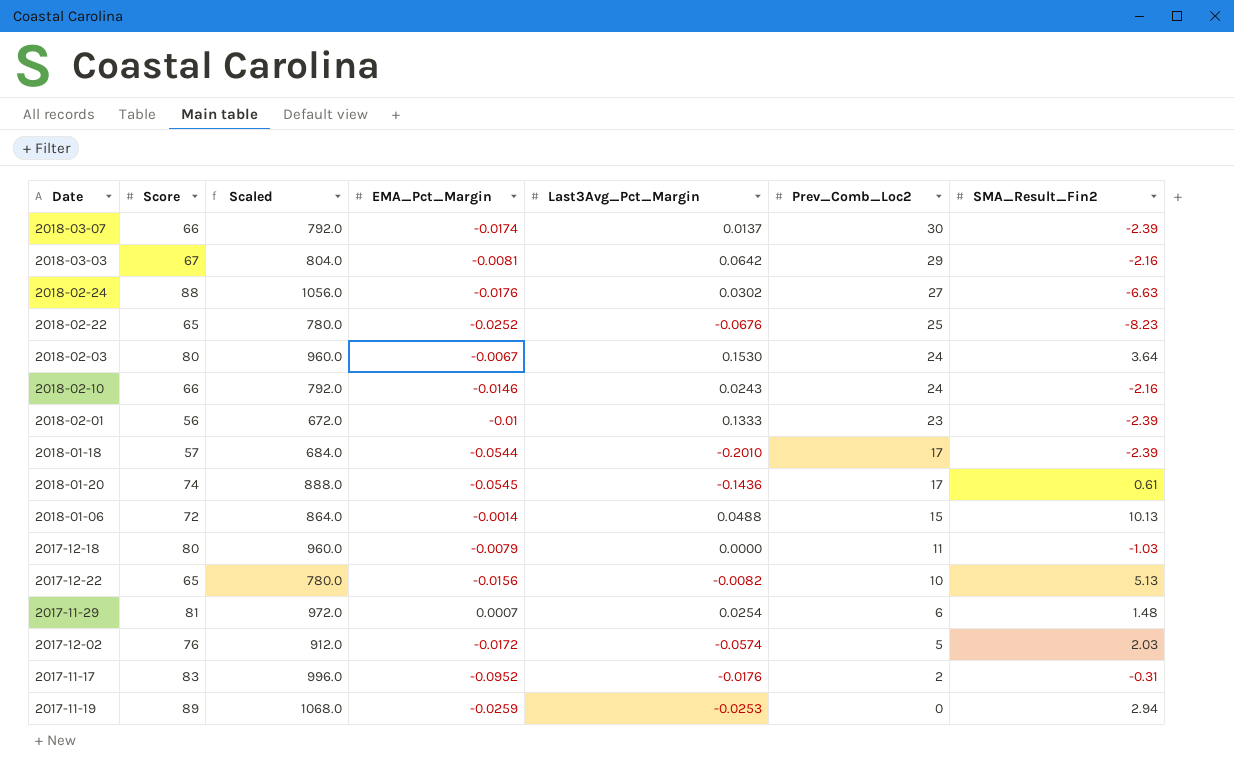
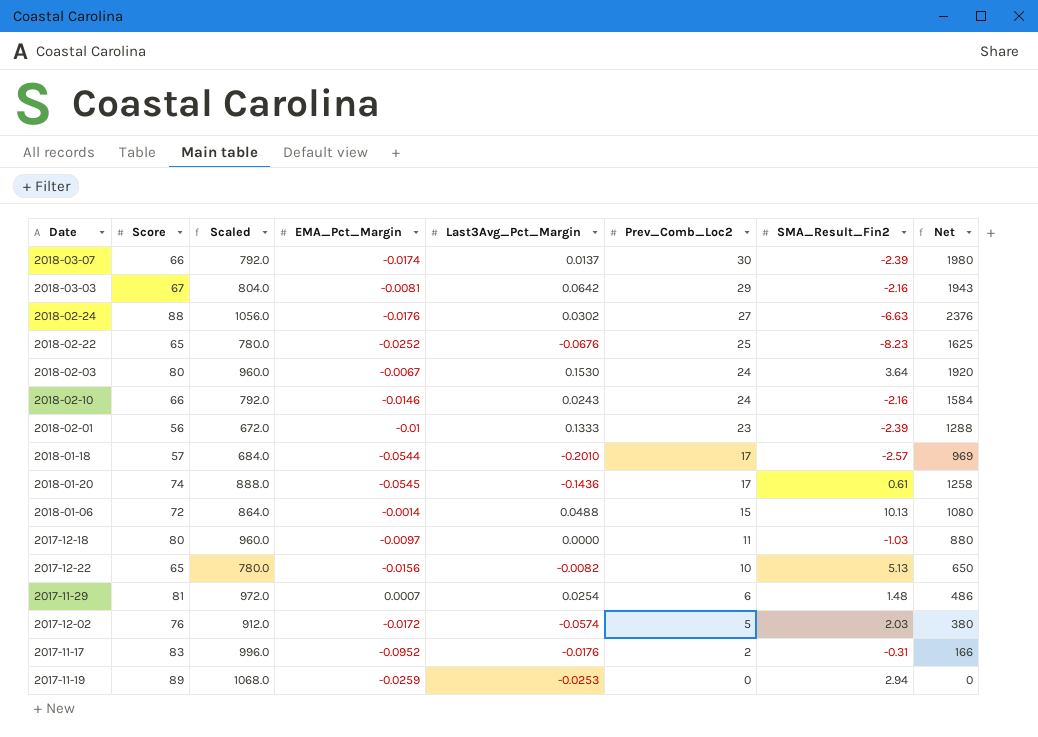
column Net | formula: none -> [Score] * [Prev_Comb_Loc2]
2018-01-18 | SMA_Result_Fin2: -2.39 -> -2.57
2017-12-18 | EMA_Pct_Margin: -0.0079 -> -0.0097

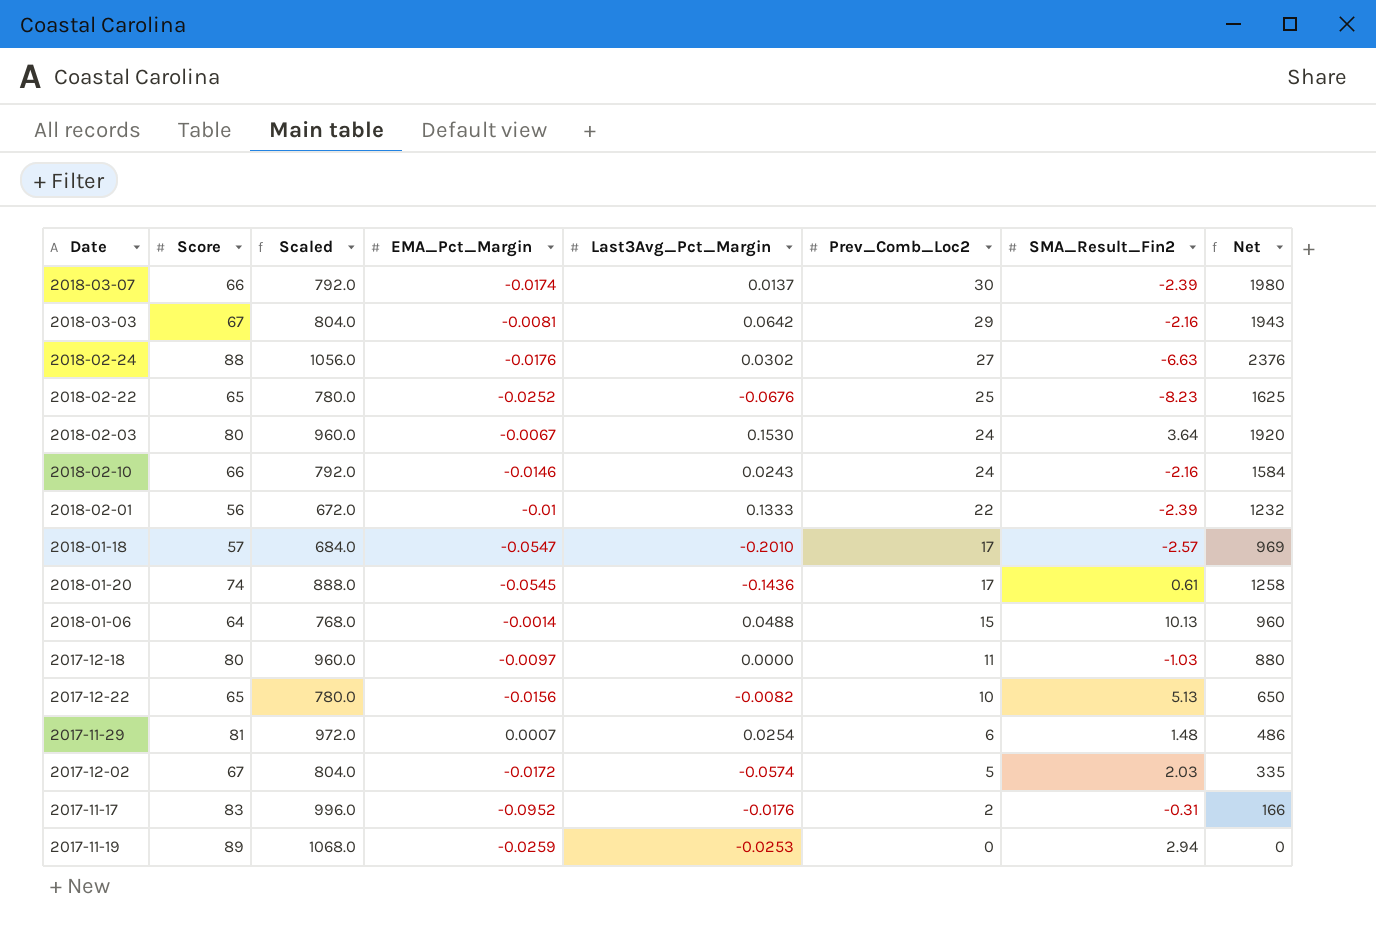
2018-02-01 | Prev_Comb_Loc2: 23 -> 22
2018-02-01 | Net: 1288 -> 1232
2018-01-18 | EMA_Pct_Margin: -0.0544 -> -0.0547
2018-01-06 | Score: 72 -> 64
2018-01-06 | Scaled: 864.0 -> 768.0
2018-01-06 | Net: 1080 -> 960
2017-12-02 | Score: 76 -> 67
2017-12-02 | Scaled: 912.0 -> 804.0
2017-12-02 | Net: 380 -> 335

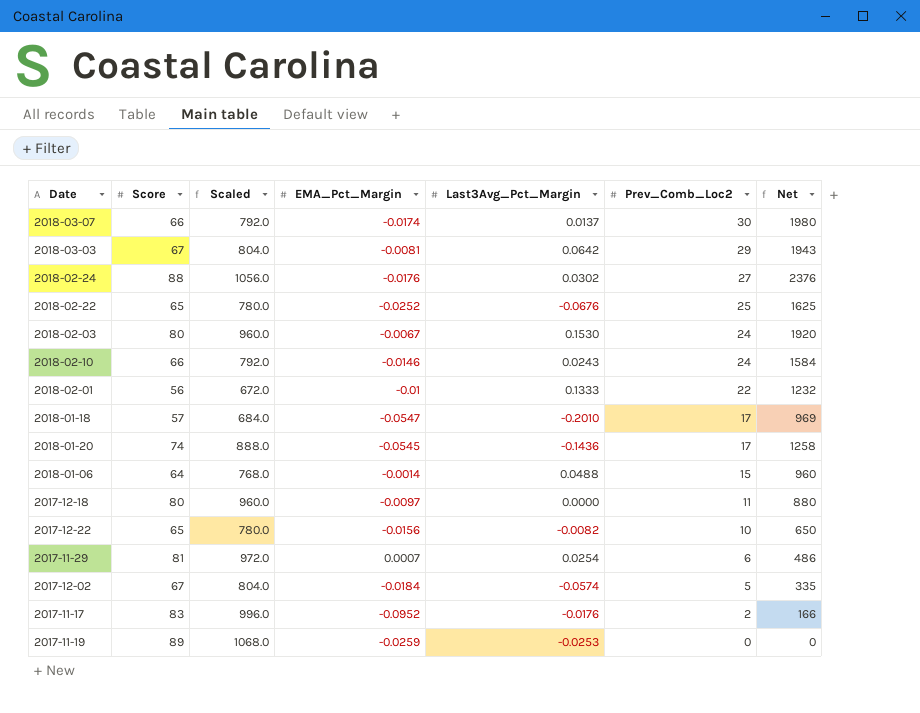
column SMA_Result_Fin2 | position: 7 -> none
2017-12-02 | EMA_Pct_Margin: -0.0172 -> -0.0184

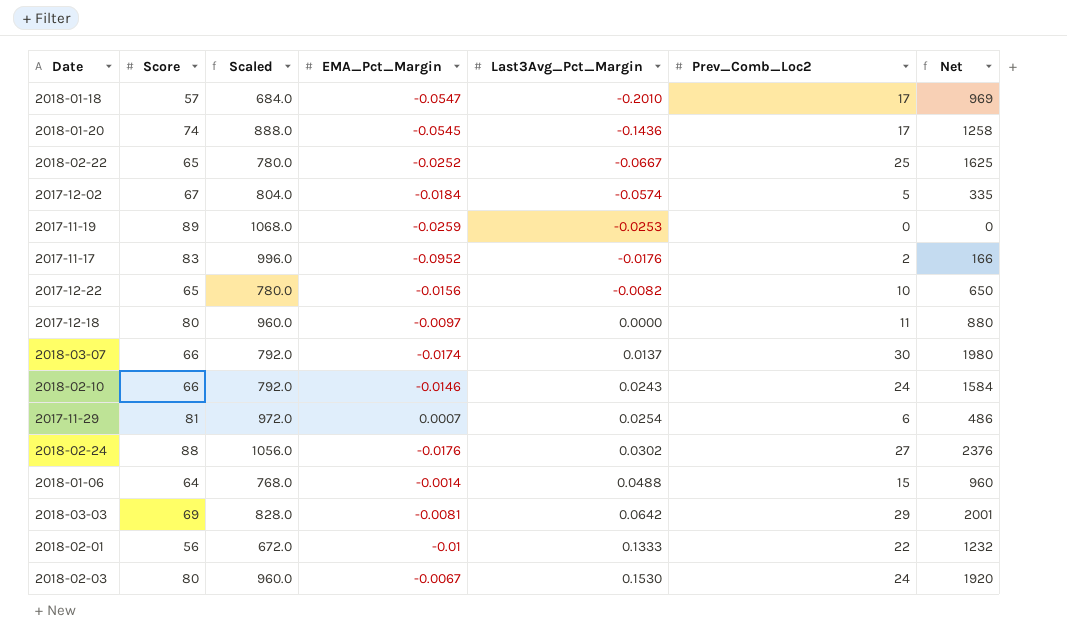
row order: Prev_Comb_Loc2 descending -> Last3Avg_Pct_Margin ascending
2018-02-22 | Last3Avg_Pct_Margin: -0.0676 -> -0.0667
2018-03-03 | Score: 67 -> 69
2018-03-03 | Scaled: 804.0 -> 828.0
2018-03-03 | Net: 1943 -> 2001

